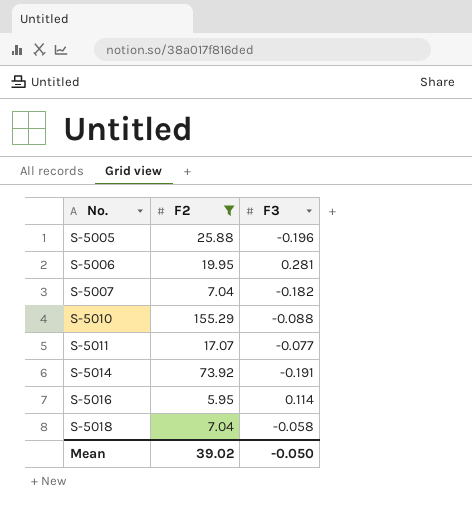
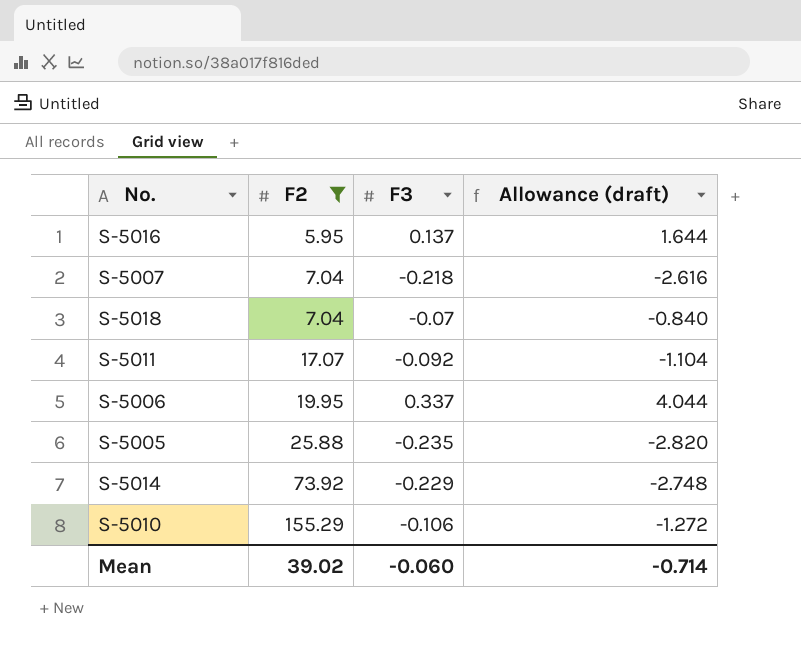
row order: No. ascending -> F2 ascending
column Allowance (draft) | formula: none -> [F3] * 12
S-5016 | F3: 0.114 -> 0.137
S-5007 | F3: -0.182 -> -0.218
S-5018 | F3: -0.058 -> -0.07
S-5011 | F3: -0.077 -> -0.092
S-5006 | F3: 0.281 -> 0.337
S-5005 | F3: -0.196 -> -0.235
S-5014 | F3: -0.191 -> -0.229
S-5010 | F3: -0.088 -> -0.106
Mean | F3: -0.050 -> -0.060

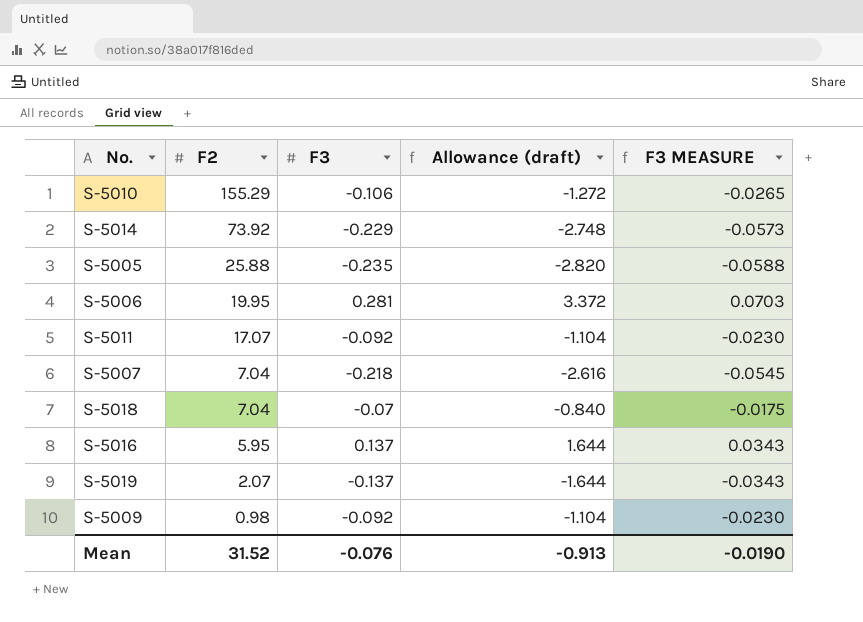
filter: F2 >= 5.95 -> none
row order: F2 ascending -> F2 descending
column F3 MEASURE | formula: none -> [F3] * 0.25
S-5006 | F3: 0.337 -> 0.281
S-5006 | Allowance (draft): 4.044 -> 3.372
Mean | F2: 39.02 -> 31.52
Mean | F3: -0.060 -> -0.076
Mean | Allowance (draft): -0.714 -> -0.913

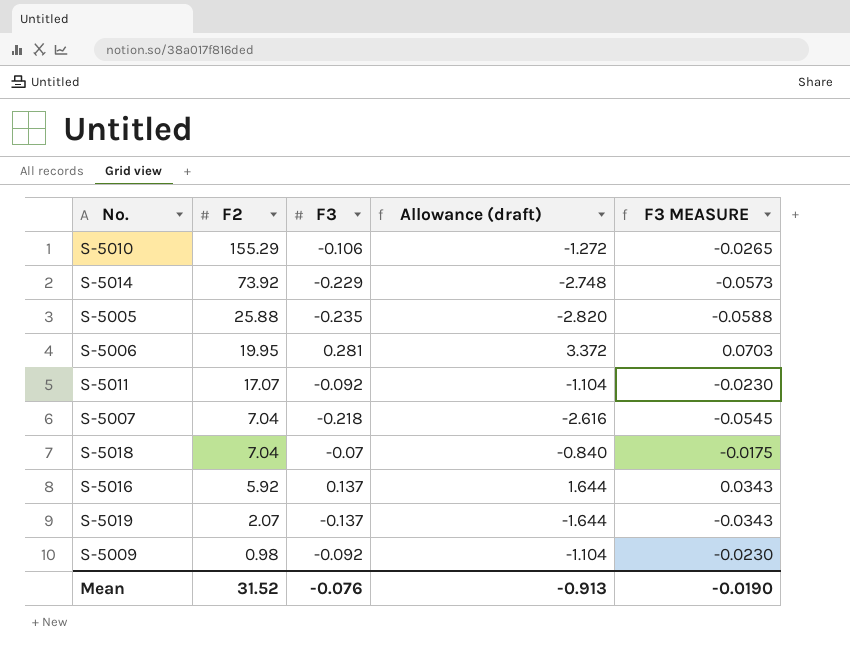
S-5016 | F2: 5.95 -> 5.92

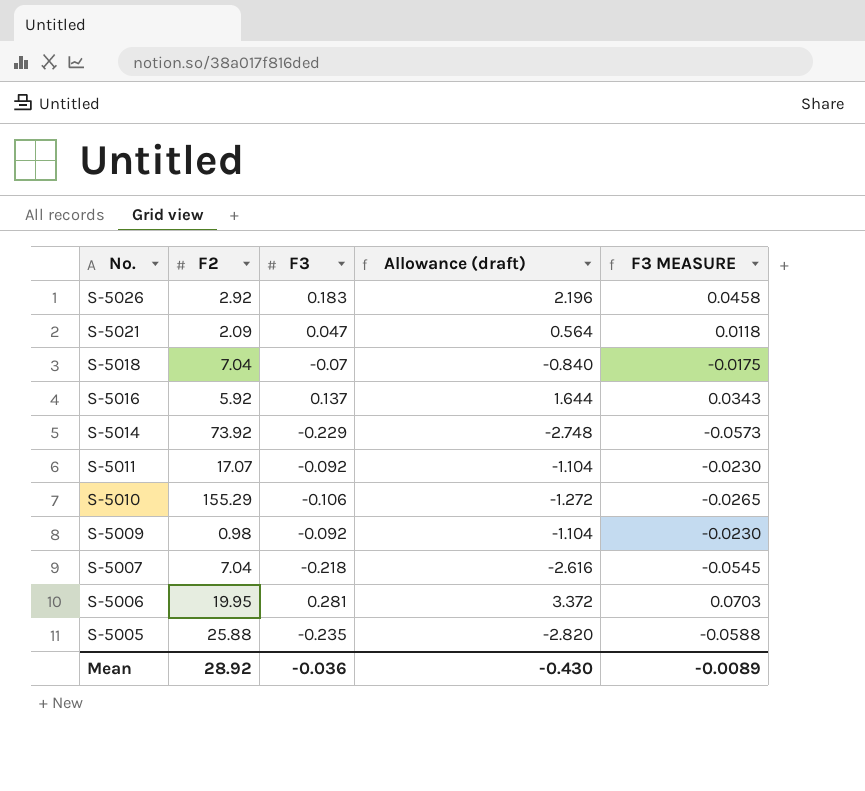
row order: F2 descending -> No. descending
row S-5019: 2.07 | -0.137 | -1.644 | -0.0343 -> none
row S-5026: none -> 2.92 | 0.183 | 2.196 | 0.0458
row S-5021: none -> 2.09 | 0.047 | 0.564 | 0.0118
Mean | F2: 31.52 -> 28.92
Mean | F3: -0.076 -> -0.036
Mean | Allowance (draft): -0.913 -> -0.430
Mean | F3 MEASURE: -0.0190 -> -0.0089

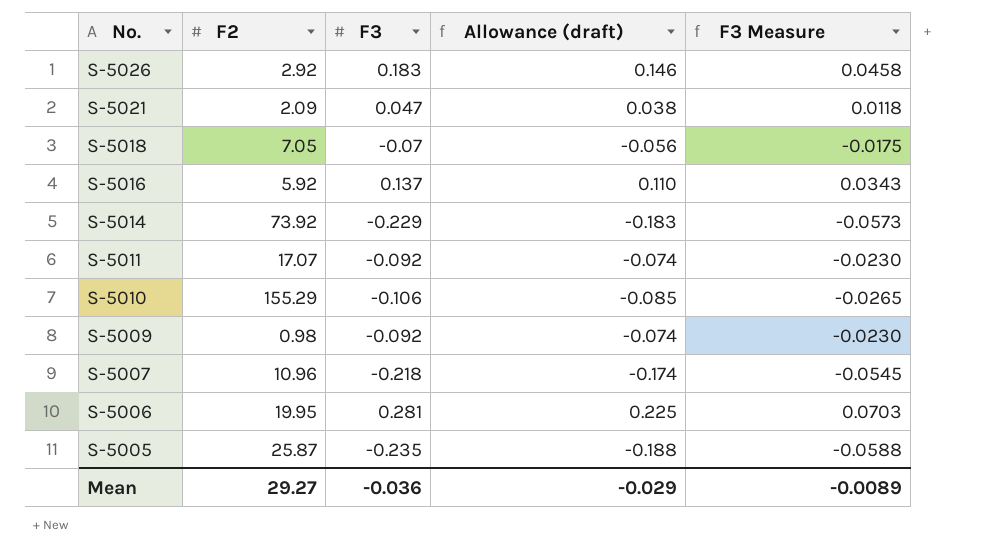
column Allowance (draft) | formula: [F3] * 12 -> [F3] * 0.8
column name: F3 MEASURE -> F3 Measure
S-5018 | F2: 7.04 -> 7.05
S-5007 | F2: 7.04 -> 10.96
S-5005 | F2: 25.88 -> 25.87
Mean | F2: 28.92 -> 29.27
Mean | Allowance (draft): -0.430 -> -0.029

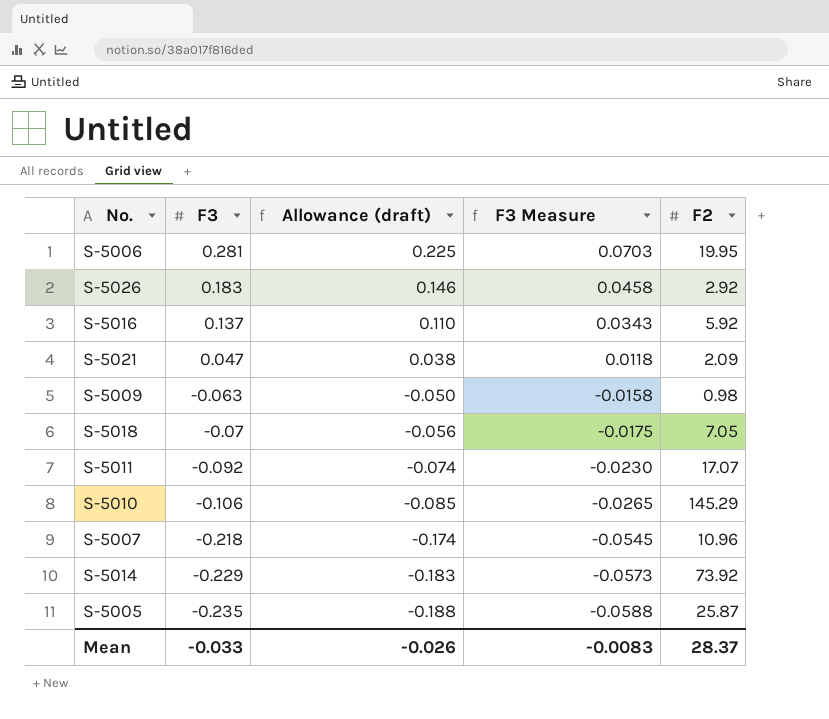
row order: No. descending -> F3 descending
column F2 | position: 2 -> 5
S-5009 | F3: -0.092 -> -0.063
S-5009 | Allowance (draft): -0.074 -> -0.050
S-5009 | F3 Measure: -0.0230 -> -0.0158
S-5010 | F2: 155.29 -> 145.29
Mean | F3: -0.036 -> -0.033
Mean | Allowance (draft): -0.029 -> -0.026
Mean | F3 Measure: -0.0089 -> -0.0083
Mean | F2: 29.27 -> 28.37

